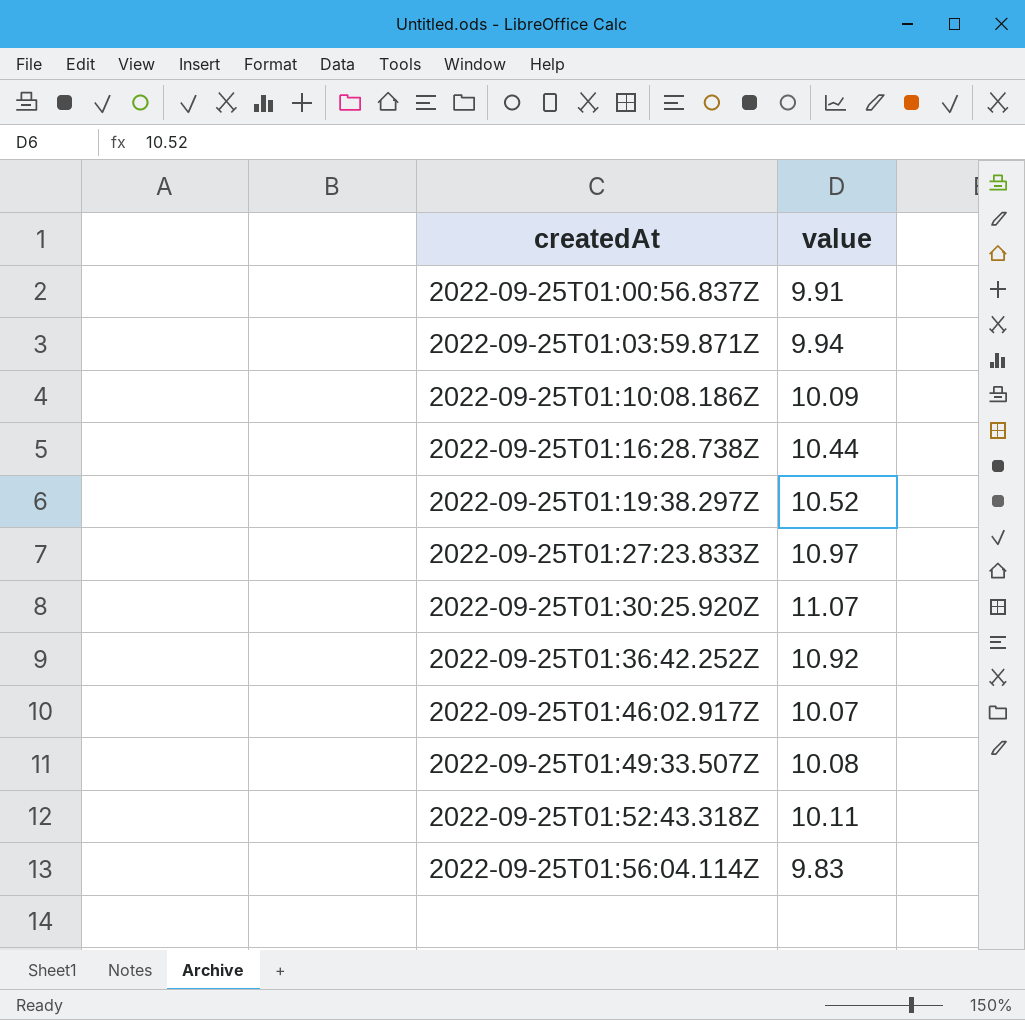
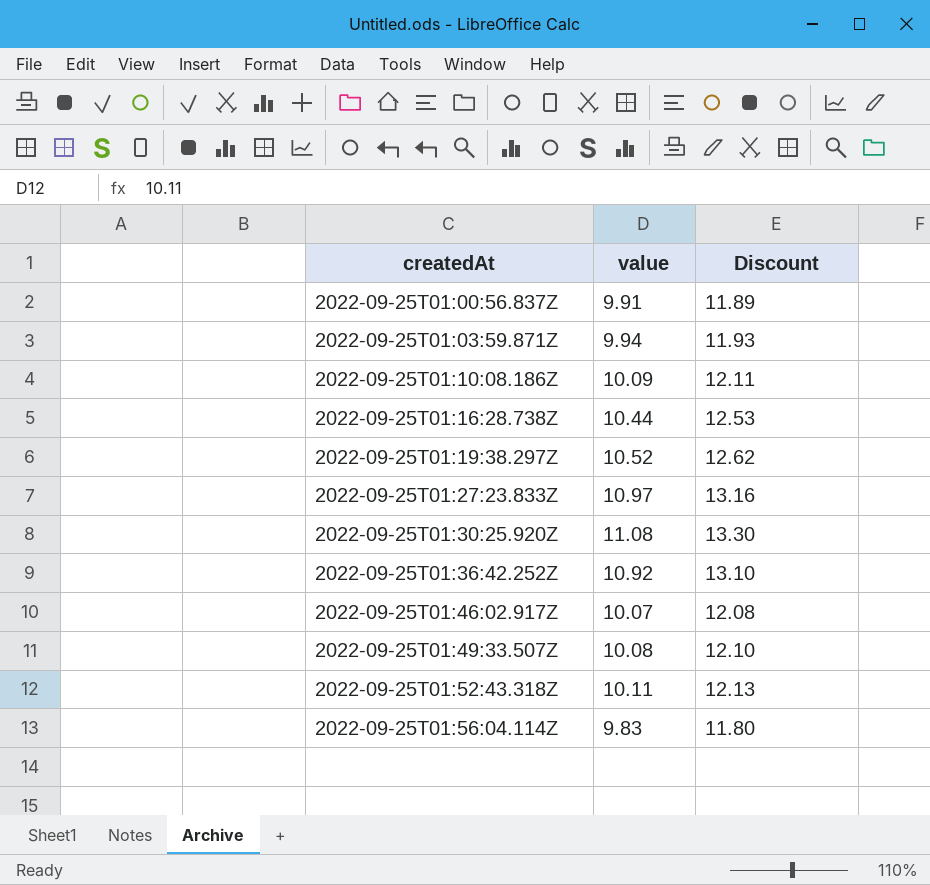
column Discount | formula: none -> [value] * 1.2
2022-09-25T01:30:25.920Z | value: 11.07 -> 11.08

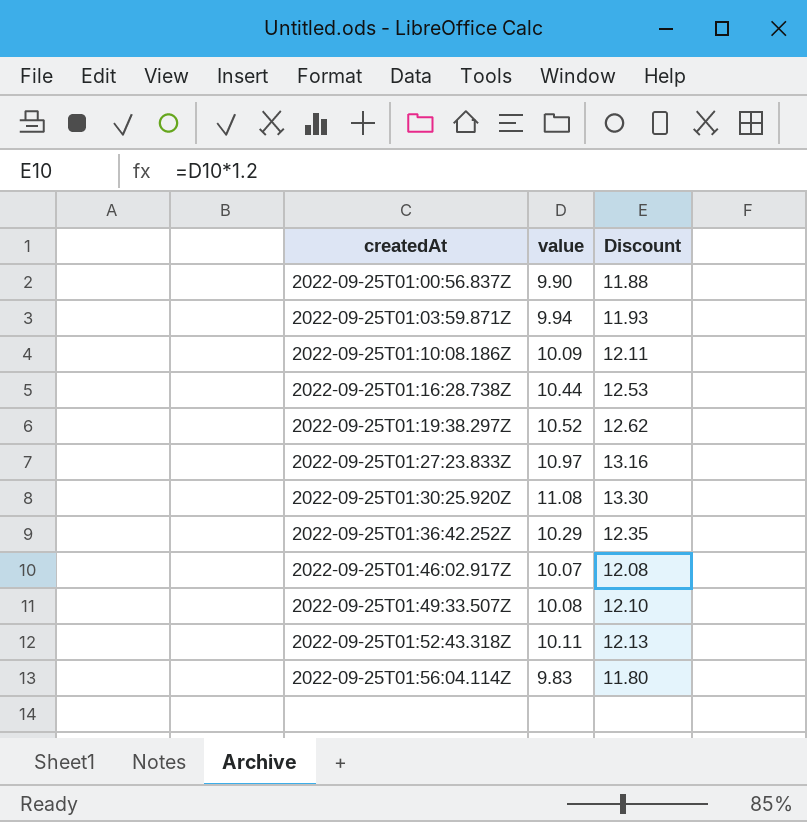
2022-09-25T01:00:56.837Z | value: 9.91 -> 9.90
2022-09-25T01:00:56.837Z | Discount: 11.89 -> 11.88
2022-09-25T01:36:42.252Z | value: 10.92 -> 10.29
2022-09-25T01:36:42.252Z | Discount: 13.10 -> 12.35

